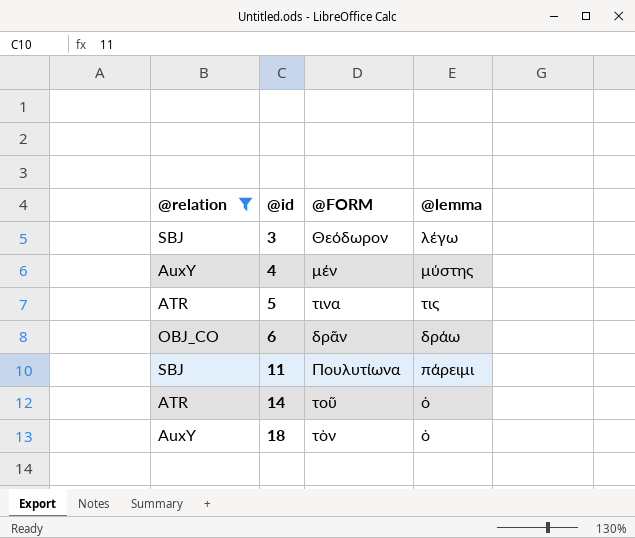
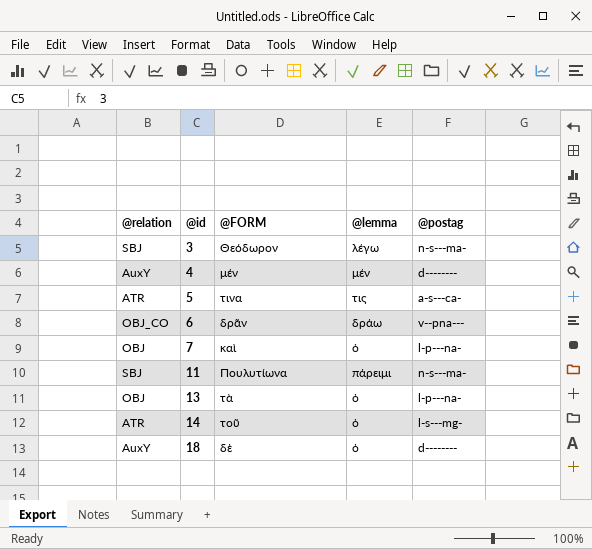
filter: @relation != OBJ -> none
column @postag | position: none -> 5
4 | @lemma: μύστης -> μέν
18 | @FORM: τὸν -> δὲ

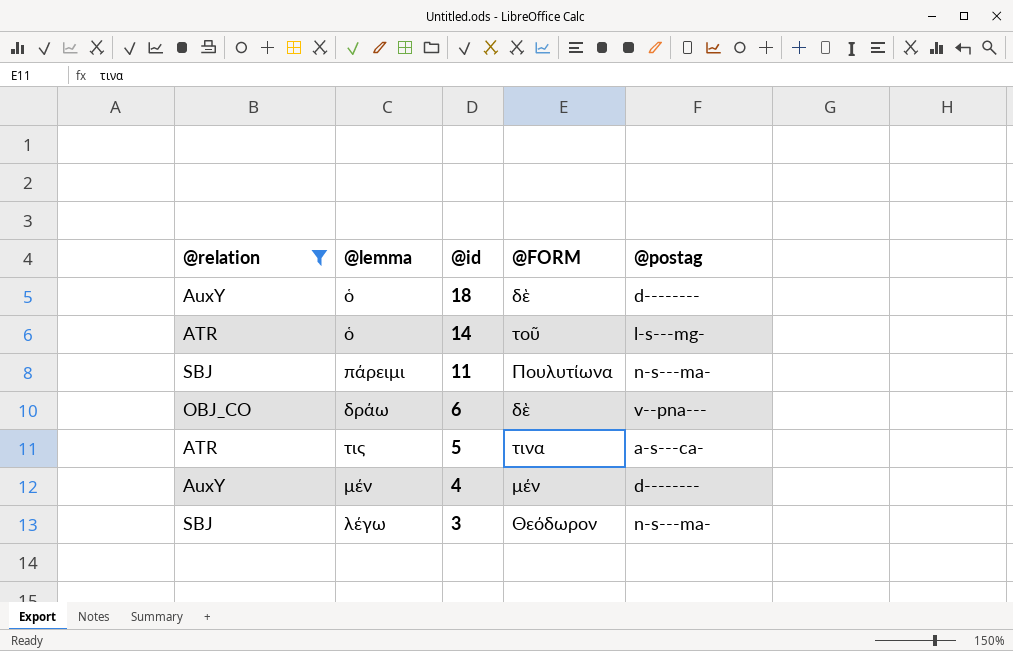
filter: none -> @relation != OBJ
row order: @id ascending -> @id descending
column @lemma | position: 4 -> 2
6 | @FORM: δρᾶν -> δὲ

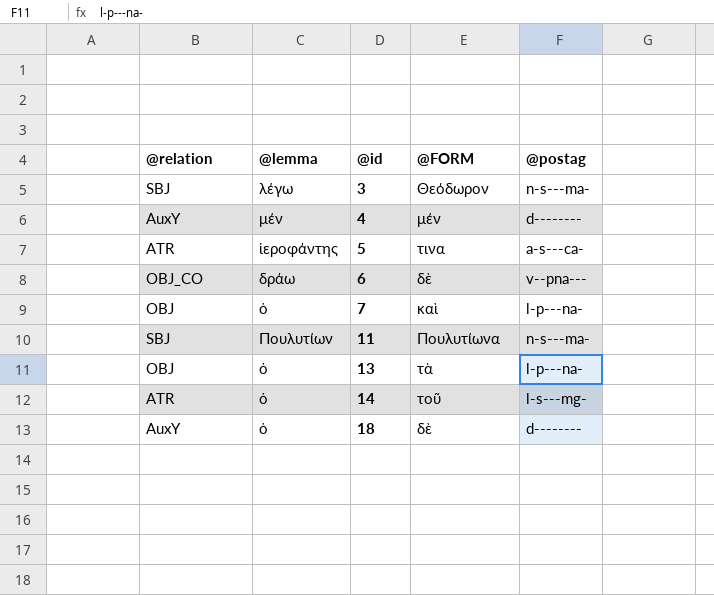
filter: @relation != OBJ -> none
row order: @id descending -> @id ascending
5 | @lemma: τις -> ἱεροφάντης
11 | @lemma: πάρειμι -> Πουλυτίων

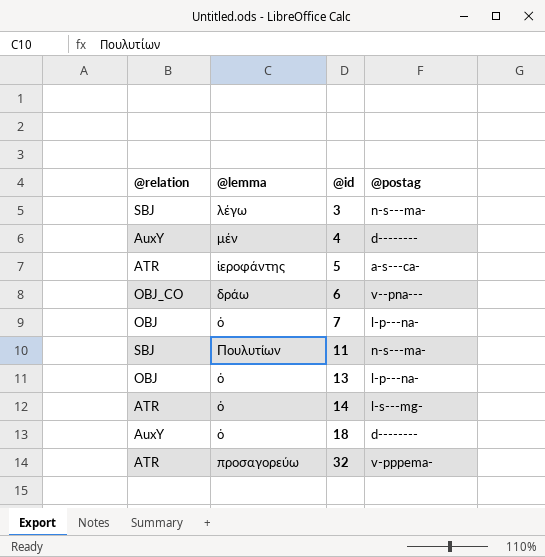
column @FORM | position: 4 -> none
row 32: none -> ATR | προσαγορεύω | v-pppema-

